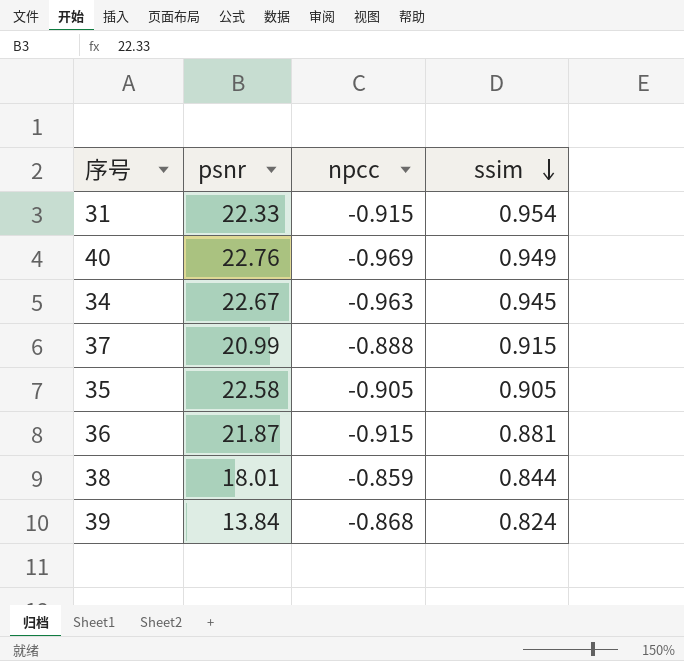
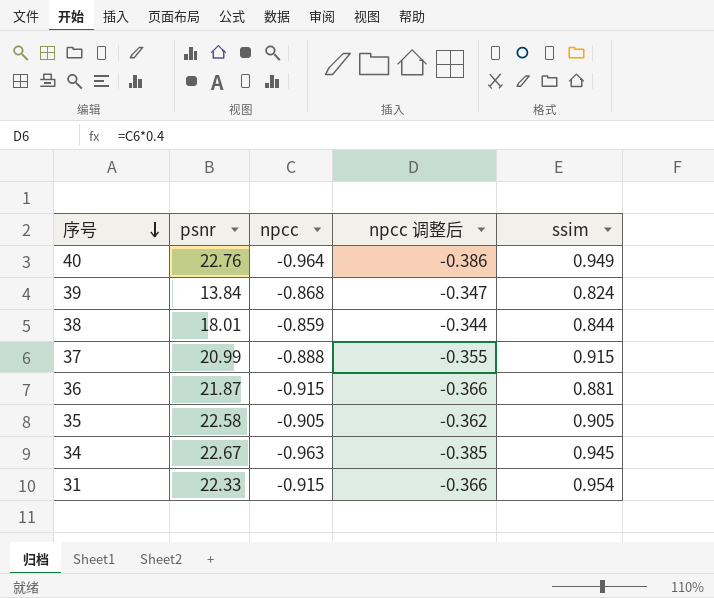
row order: ssim descending -> 序号 descending
column npcc 调整后 | formula: none -> [npcc] * 0.4
40 | npcc: -0.969 -> -0.964

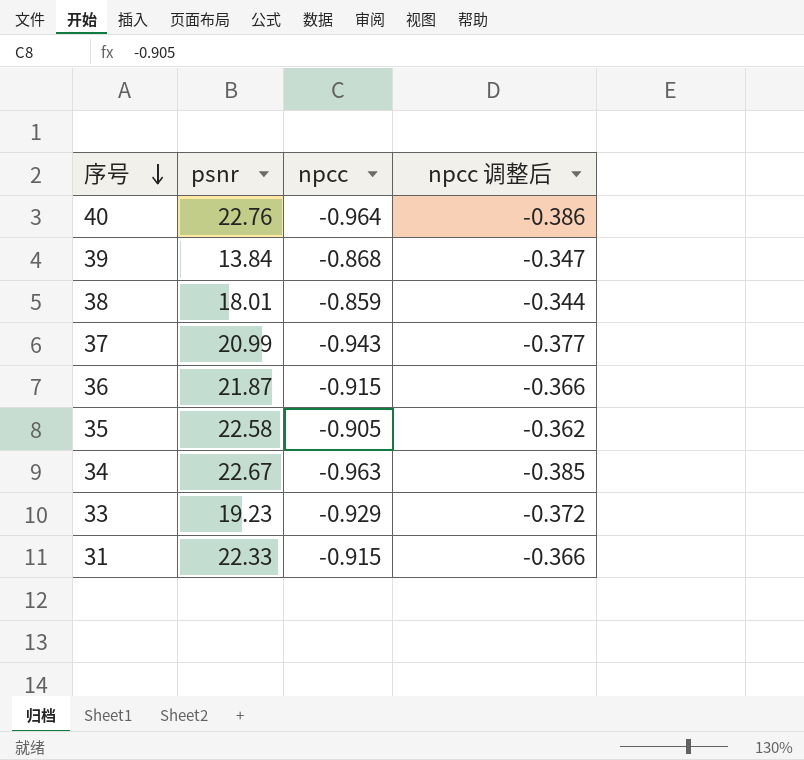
column ssim | position: 5 -> none
37 | npcc: -0.888 -> -0.943
37 | npcc 调整后: -0.355 -> -0.377
row 33: none -> 19.23 | -0.929 | -0.372

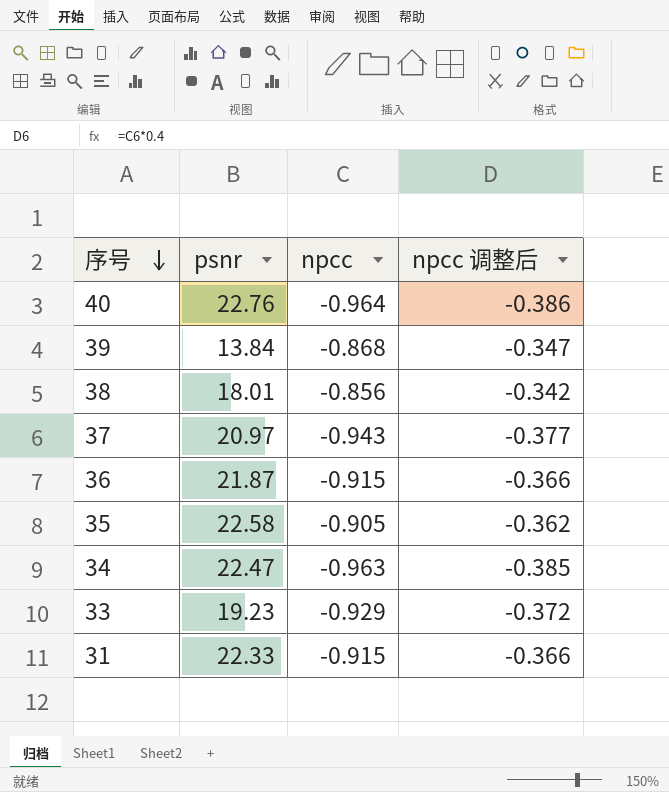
38 | npcc: -0.859 -> -0.856
38 | npcc 调整后: -0.344 -> -0.342
37 | psnr: 20.99 -> 20.97
34 | psnr: 22.67 -> 22.47

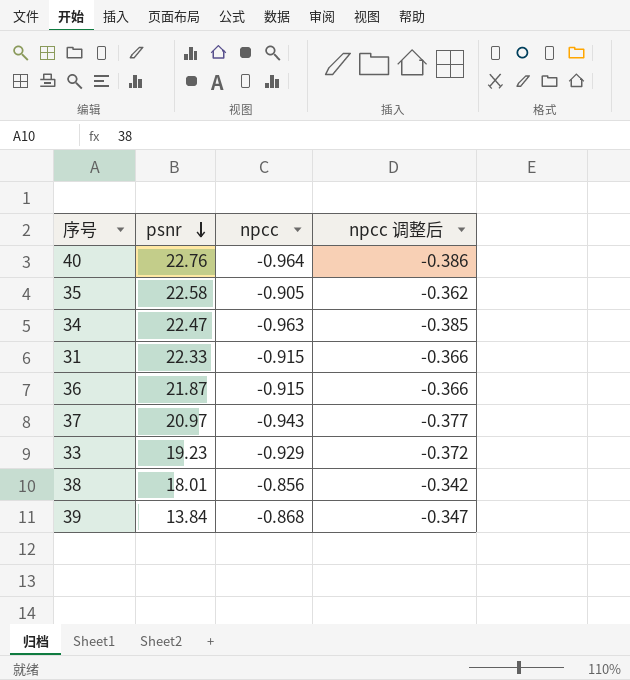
row order: 序号 descending -> psnr descending

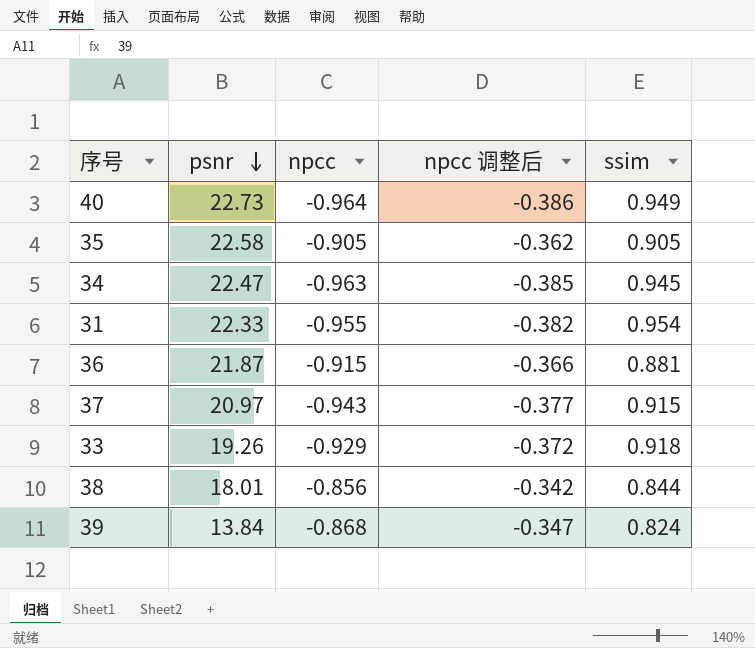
column ssim | position: none -> 5
40 | psnr: 22.76 -> 22.73
31 | npcc: -0.915 -> -0.955
31 | npcc 调整后: -0.366 -> -0.382
33 | psnr: 19.23 -> 19.26

